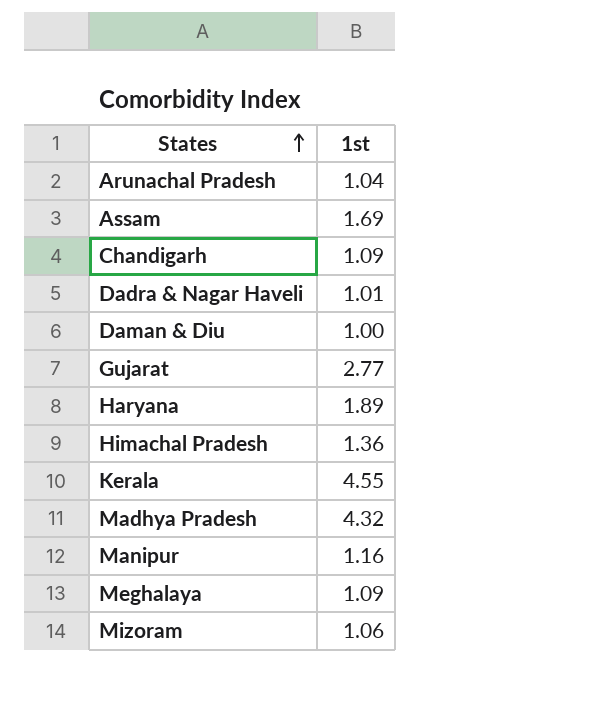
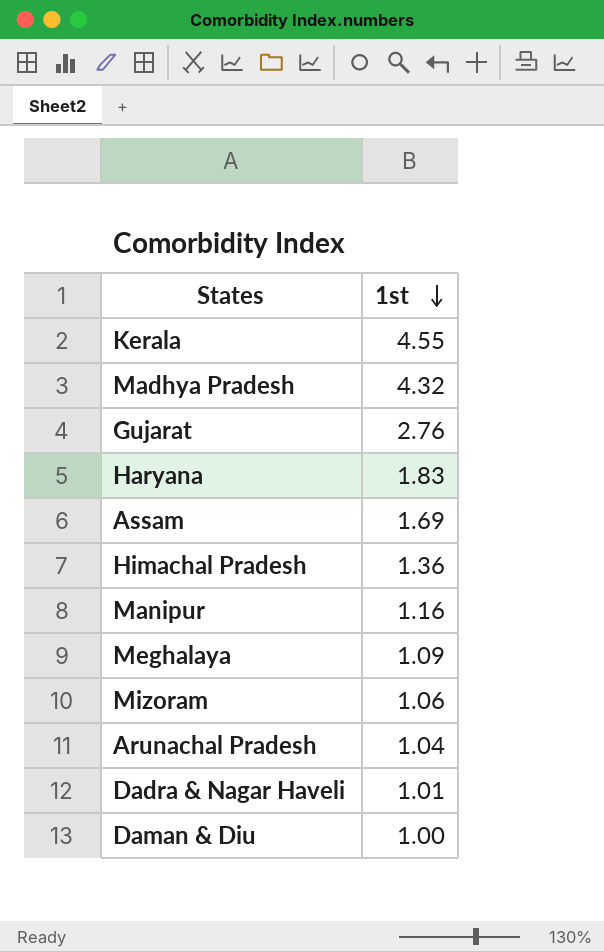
row order: States ascending -> 1st descending
row Chandigarh: 1.09 -> none
Gujarat | 1st: 2.77 -> 2.76
Haryana | 1st: 1.89 -> 1.83

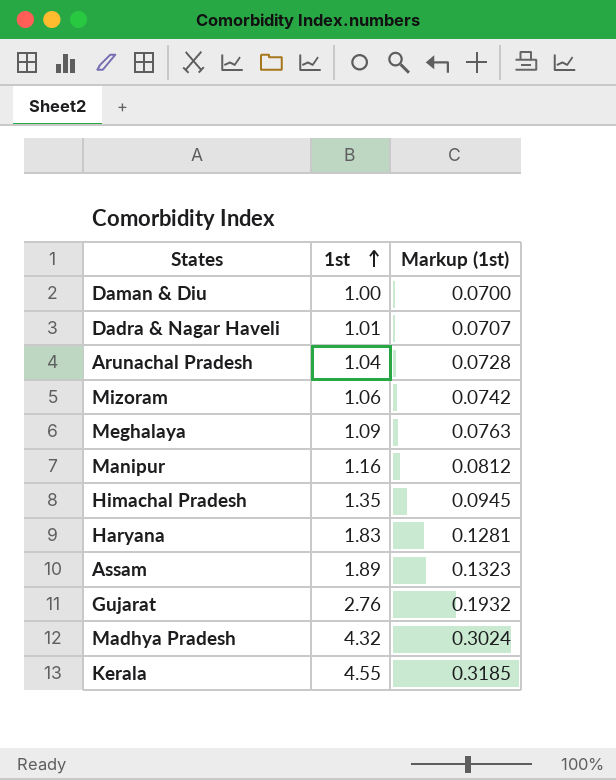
row order: 1st descending -> 1st ascending
column Markup (1st) | formula: none -> [1st] * 0.07
Himachal Pradesh | 1st: 1.36 -> 1.35
Assam | 1st: 1.69 -> 1.89

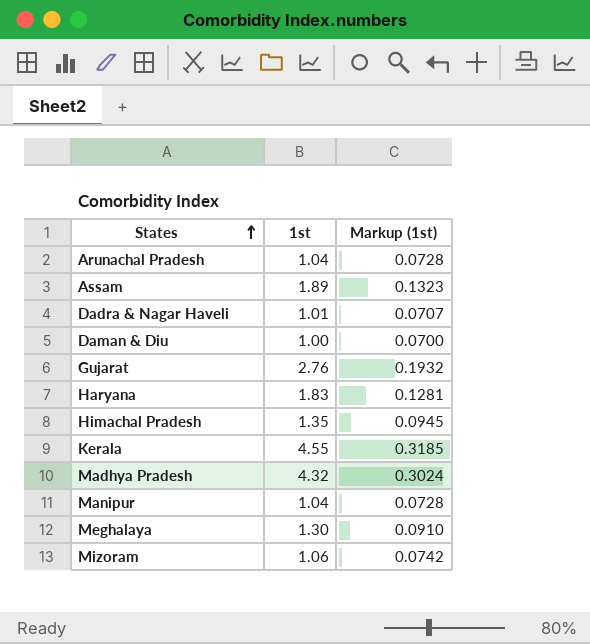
row order: 1st ascending -> States ascending
Manipur | 1st: 1.16 -> 1.04
Manipur | Markup (1st): 0.0812 -> 0.0728
Meghalaya | 1st: 1.09 -> 1.30
Meghalaya | Markup (1st): 0.0763 -> 0.0910

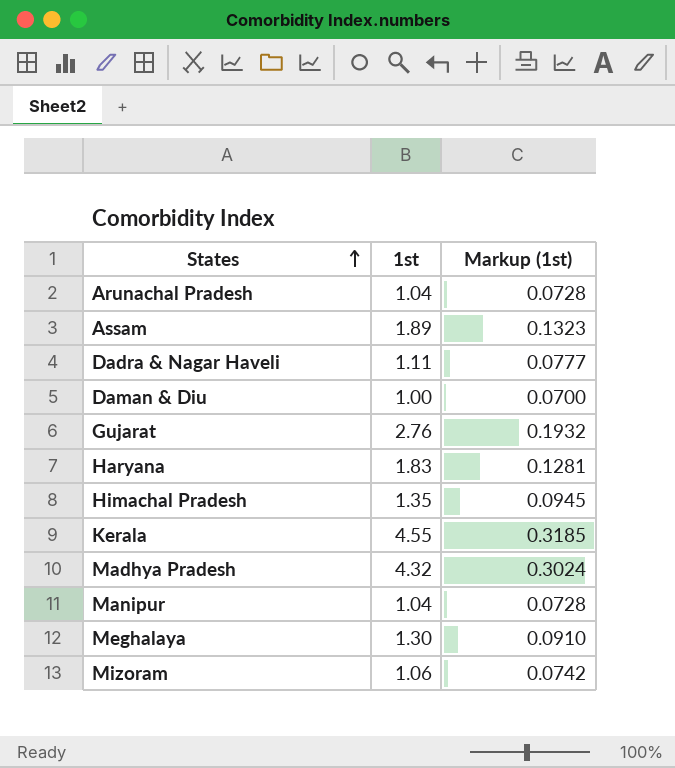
Dadra & Nagar Haveli | 1st: 1.01 -> 1.11
Dadra & Nagar Haveli | Markup (1st): 0.0707 -> 0.0777

